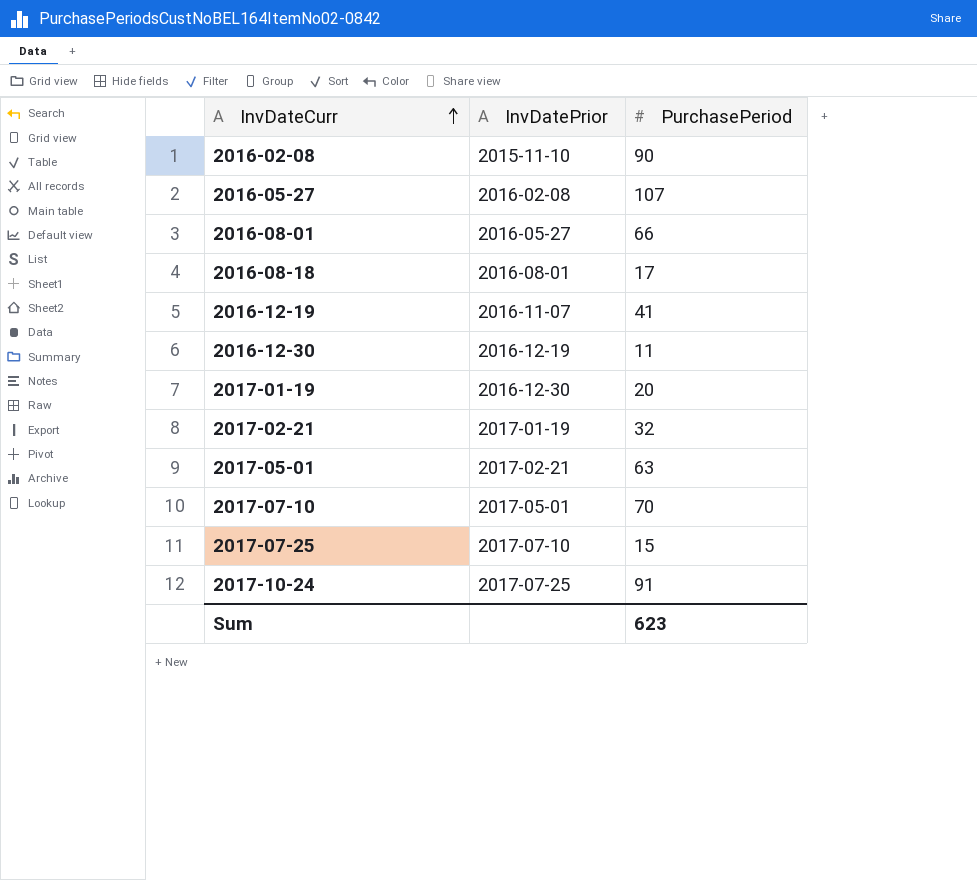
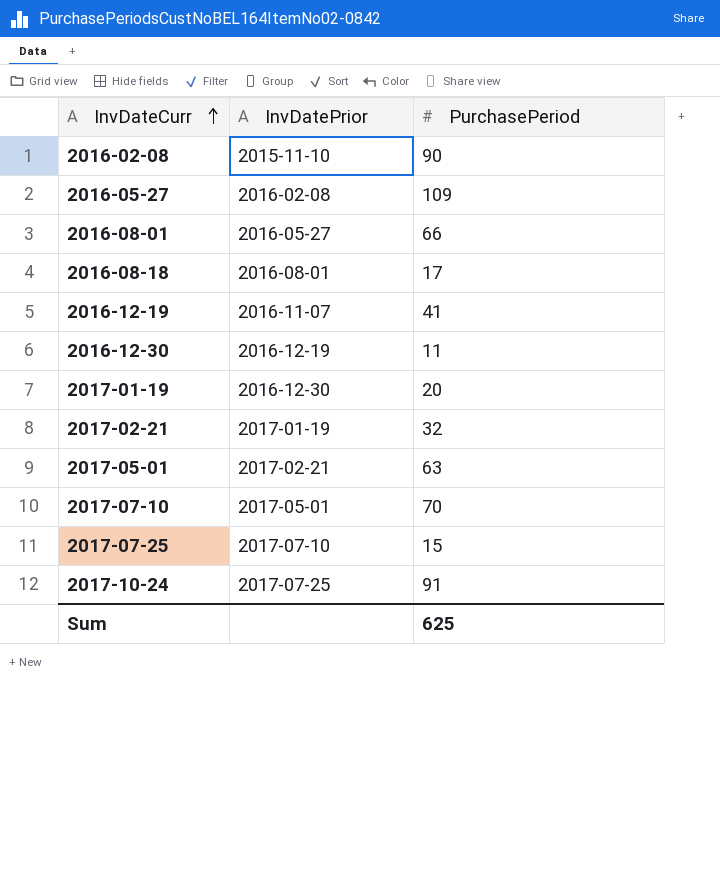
2016-05-27 | PurchasePeriod: 107 -> 109
Sum | PurchasePeriod: 623 -> 625

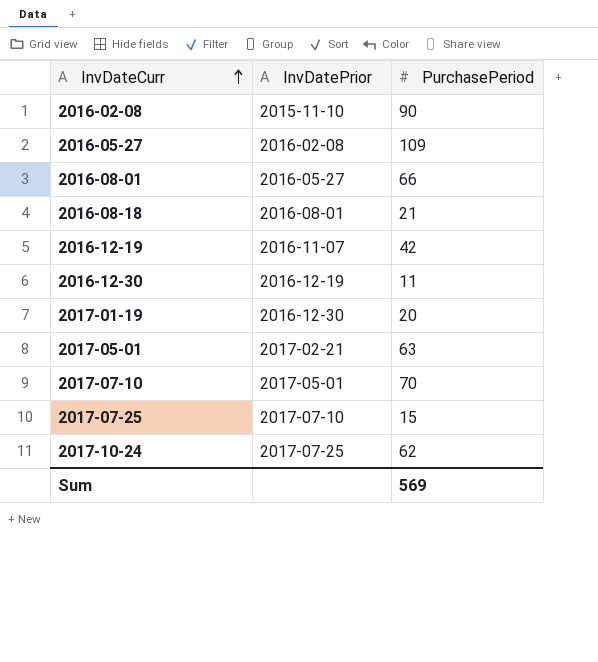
row 2017-02-21: 2017-01-19 | 32 -> none
2016-08-18 | PurchasePeriod: 17 -> 21
2016-12-19 | PurchasePeriod: 41 -> 42
2017-10-24 | PurchasePeriod: 91 -> 62
Sum | PurchasePeriod: 625 -> 569

